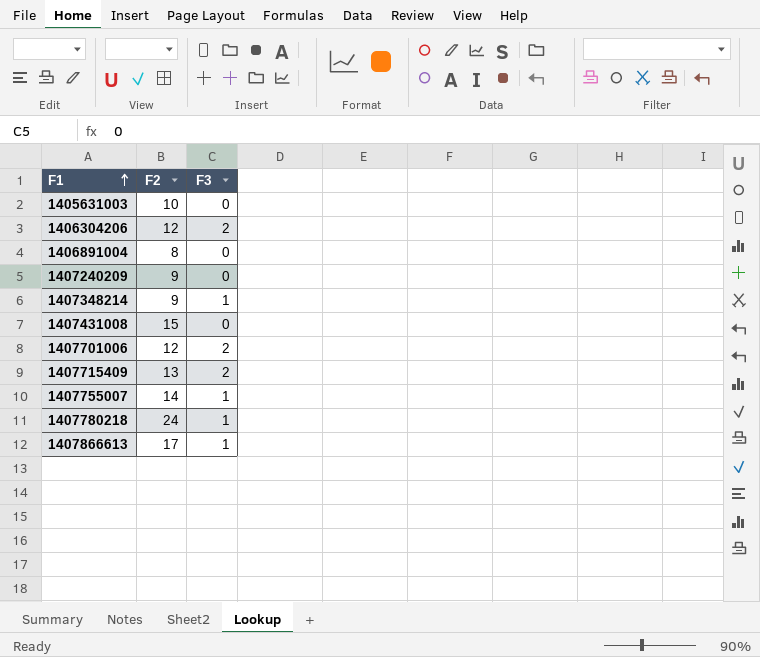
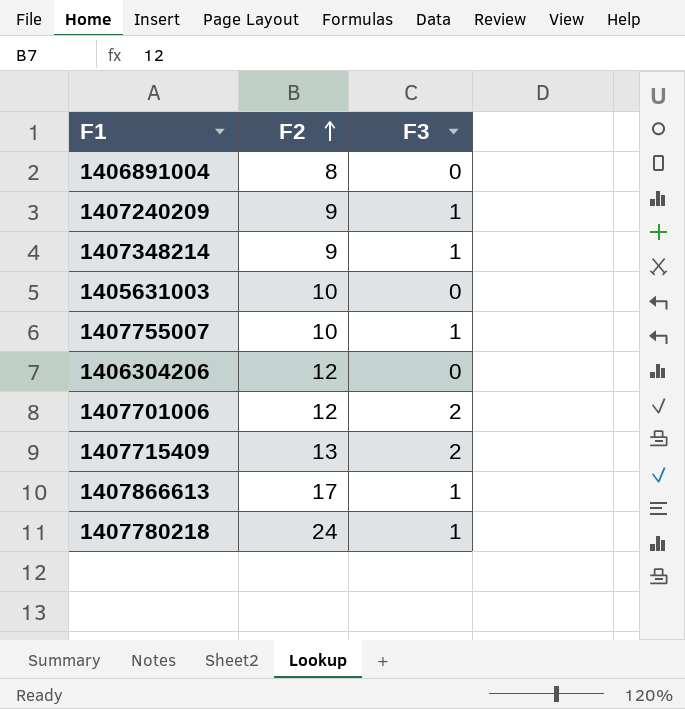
row order: F1 ascending -> F2 ascending
row 1407431008: 15 | 0 -> none
1407240209 | F3: 0 -> 1
1407755007 | F2: 14 -> 10
1406304206 | F3: 2 -> 0

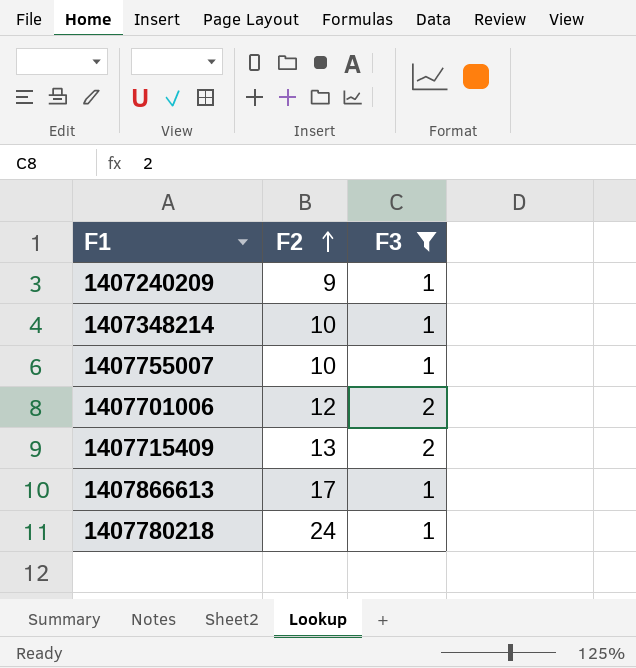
filter: none -> F3 != 0
1407348214 | F2: 9 -> 10

